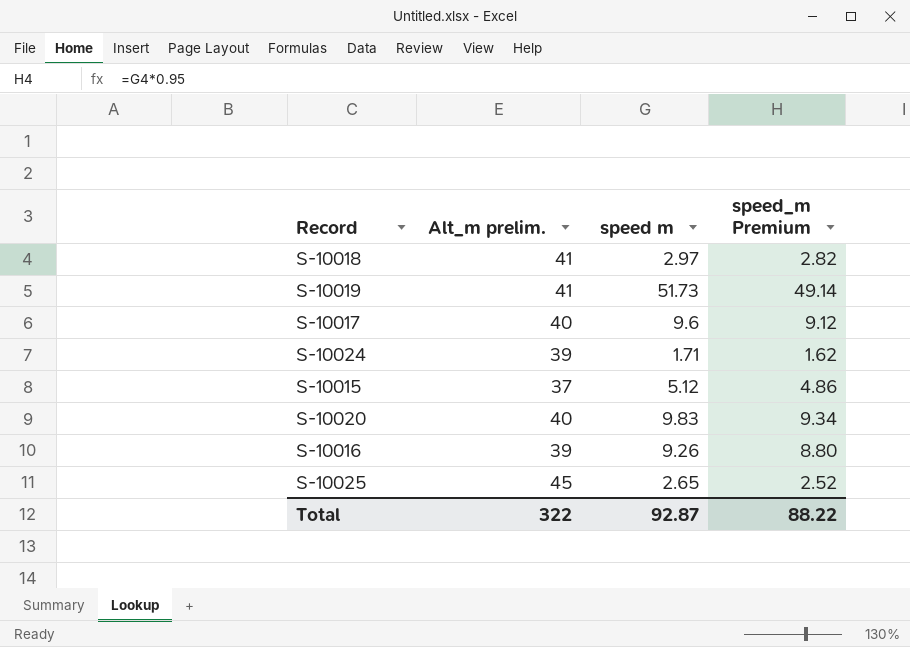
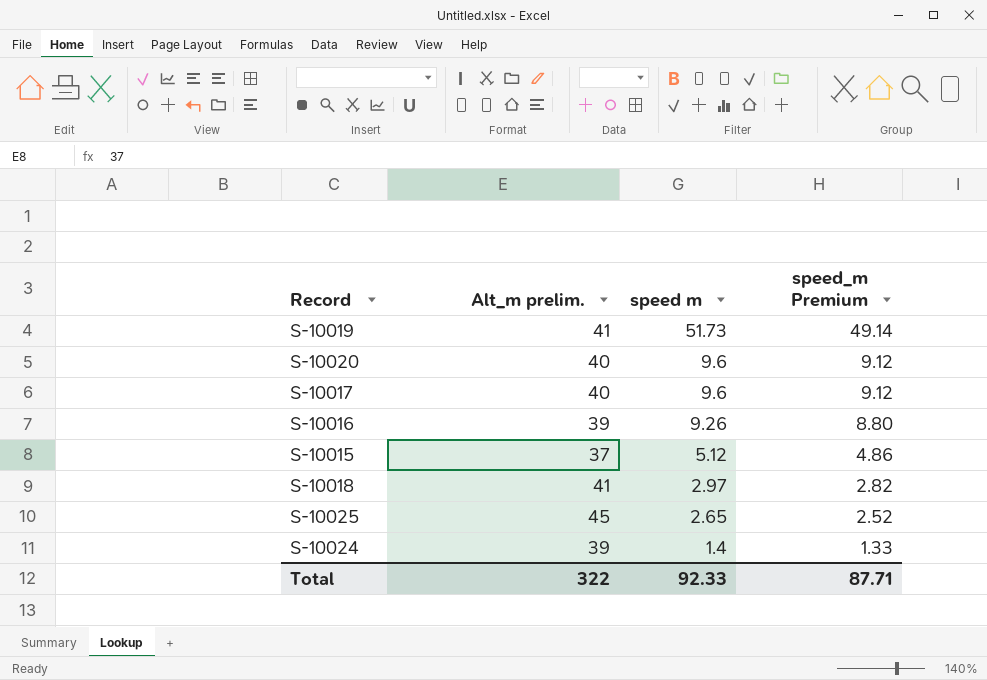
row order: none -> speed m descending
S-10020 | speed m: 9.83 -> 9.6
S-10020 | speed_m Premium: 9.34 -> 9.12
S-10024 | speed m: 1.71 -> 1.4
S-10024 | speed_m Premium: 1.62 -> 1.33
Total | speed m: 92.87 -> 92.33
Total | speed_m Premium: 88.22 -> 87.71

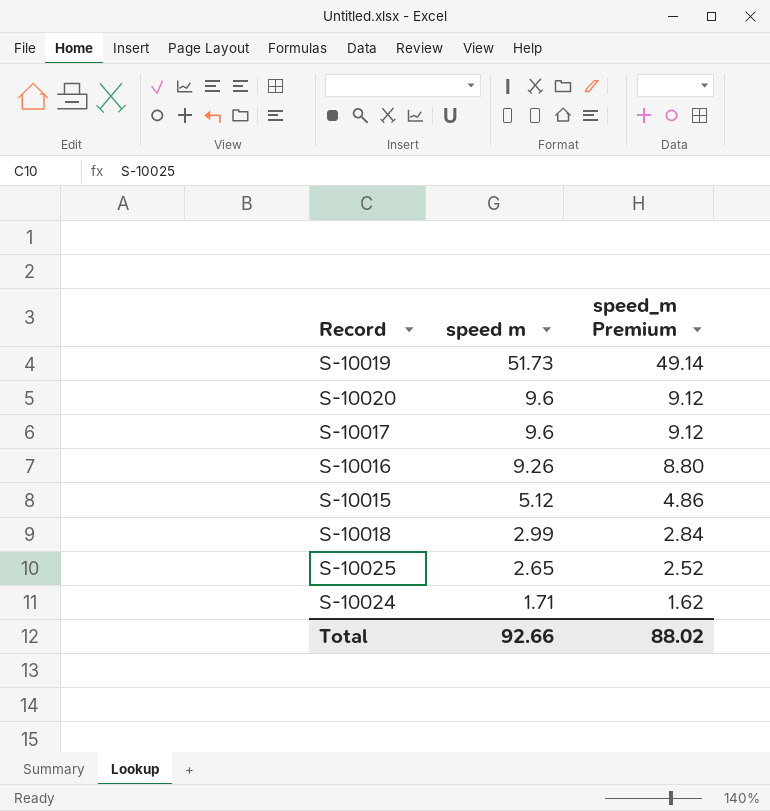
column Alt_m prelim. | position: 2 -> none
S-10018 | speed m: 2.97 -> 2.99
S-10018 | speed_m Premium: 2.82 -> 2.84
S-10024 | speed m: 1.4 -> 1.71
S-10024 | speed_m Premium: 1.33 -> 1.62
Total | speed m: 92.33 -> 92.66
Total | speed_m Premium: 87.71 -> 88.02

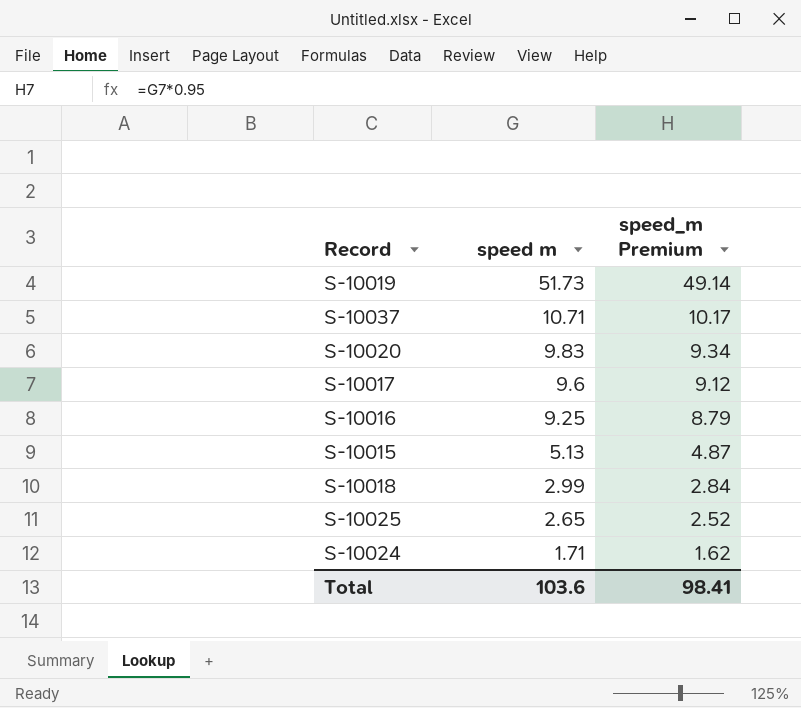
row S-10037: none -> 10.71 | 10.17
S-10020 | speed m: 9.6 -> 9.83
S-10020 | speed_m Premium: 9.12 -> 9.34
S-10016 | speed m: 9.26 -> 9.25
S-10016 | speed_m Premium: 8.80 -> 8.79
S-10015 | speed m: 5.12 -> 5.13
S-10015 | speed_m Premium: 4.86 -> 4.87
Total | speed m: 92.66 -> 103.6
Total | speed_m Premium: 88.02 -> 98.41

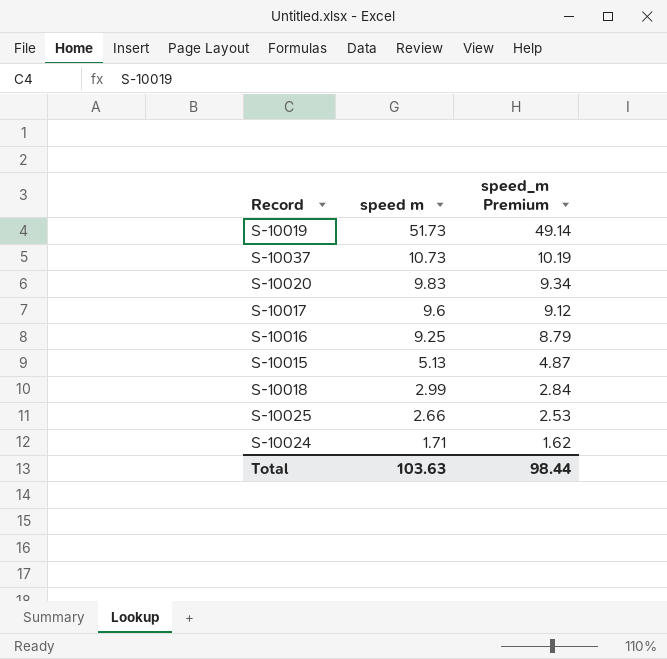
S-10037 | speed m: 10.71 -> 10.73
S-10037 | speed_m Premium: 10.17 -> 10.19
S-10025 | speed m: 2.65 -> 2.66
S-10025 | speed_m Premium: 2.52 -> 2.53
Total | speed m: 103.6 -> 103.63
Total | speed_m Premium: 98.41 -> 98.44

